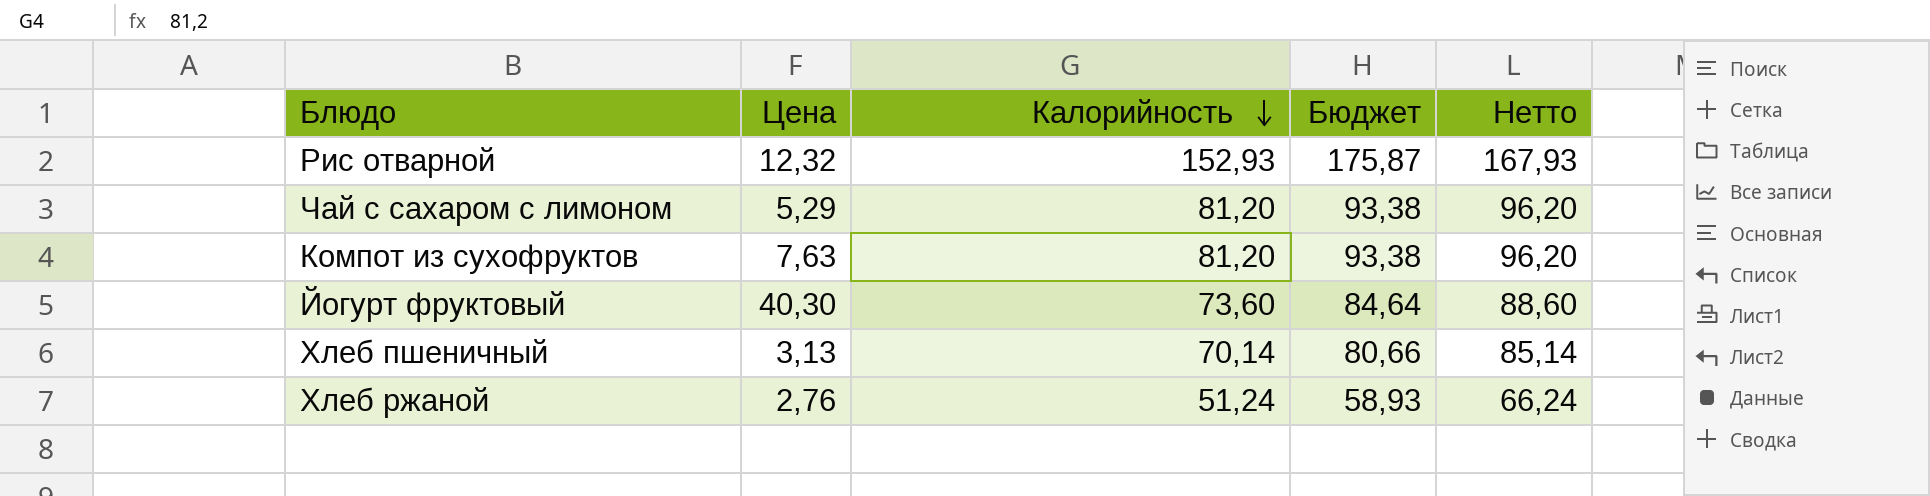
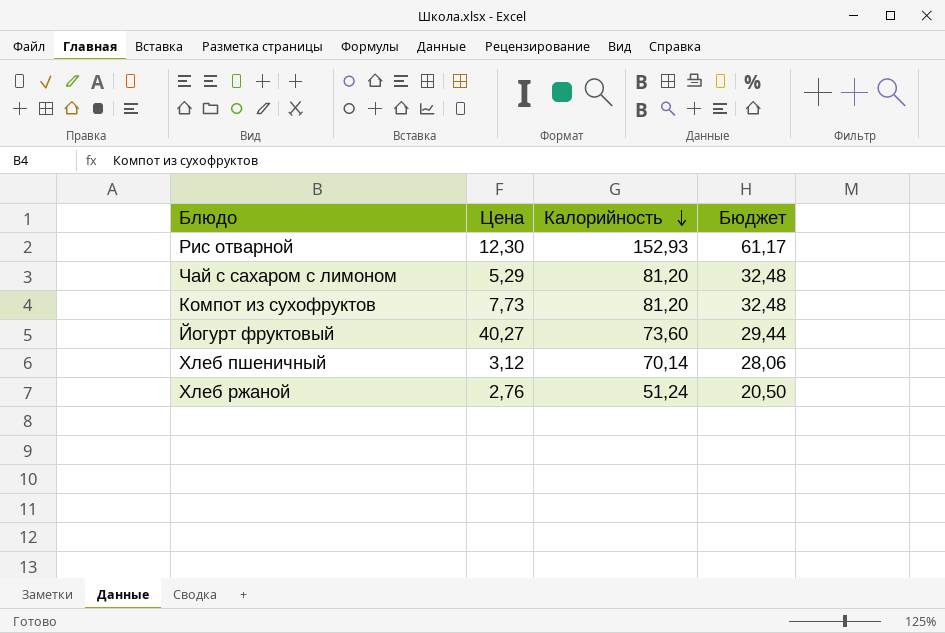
column Нетто | formula: [Калорийность] + 15 -> none
column Бюджет | formula: [Калорийность] * 1,15 -> [Калорийность] * 0,4
Рис отварной | Цена: 12,32 -> 12,30
Компот из сухофруктов | Цена: 7,63 -> 7,73
Йогурт фруктовый | Цена: 40,30 -> 40,27
Хлеб пшеничный | Цена: 3,13 -> 3,12

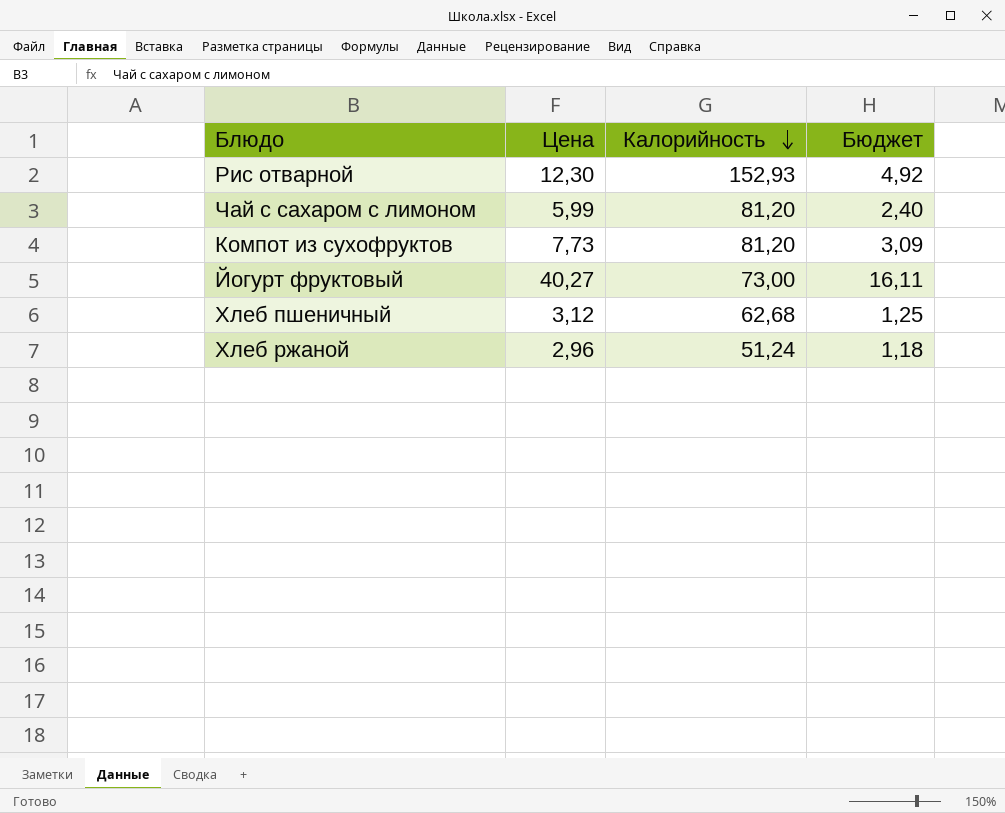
column Бюджет | formula: [Калорийность] * 0,4 -> [Цена] * 0,4
Чай с сахаром с лимоном | Цена: 5,29 -> 5,99
Йогурт фруктовый | Калорийность: 73,60 -> 73,00
Хлеб пшеничный | Калорийность: 70,14 -> 62,68
Хлеб ржаной | Цена: 2,76 -> 2,96

